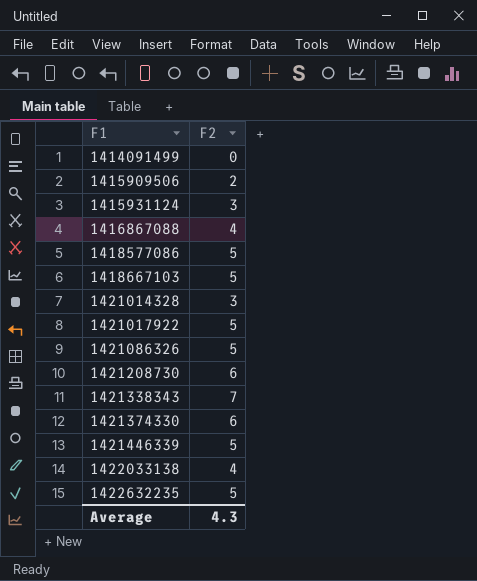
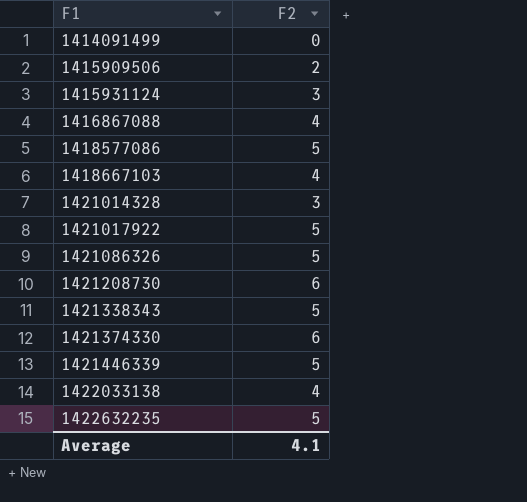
1418667103 | F2: 5 -> 4
1421338343 | F2: 7 -> 5
Average | F2: 4.3 -> 4.1

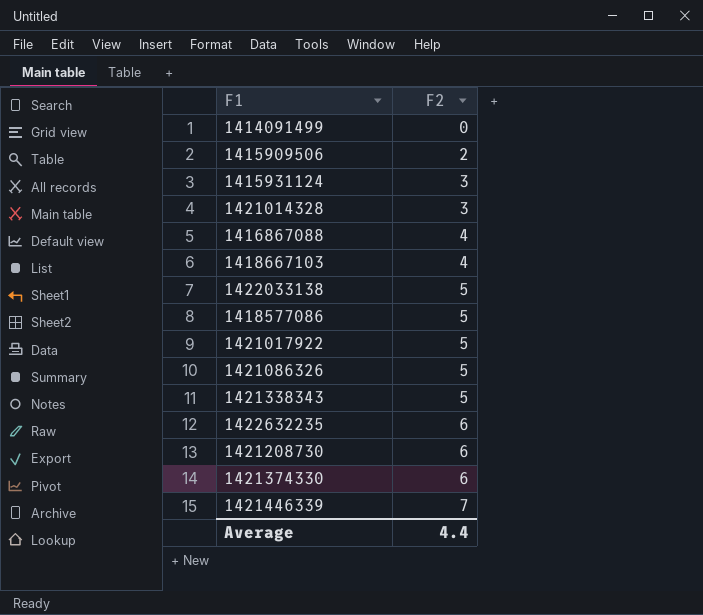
row order: F1 ascending -> F2 ascending
1422033138 | F2: 4 -> 5
1422632235 | F2: 5 -> 6
1421446339 | F2: 5 -> 7
Average | F2: 4.1 -> 4.4

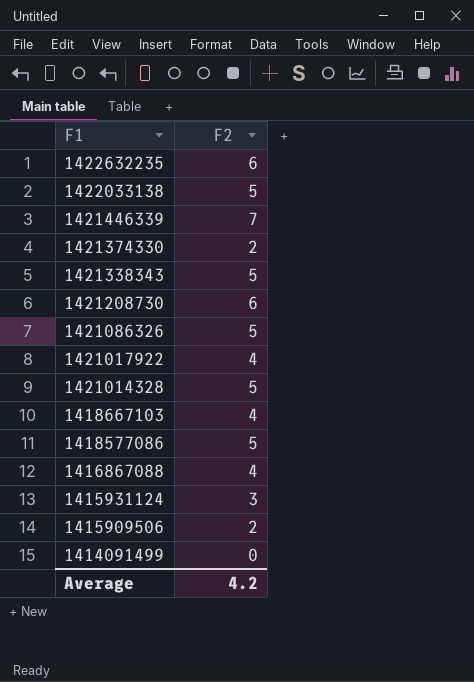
row order: F2 ascending -> F1 descending
1421374330 | F2: 6 -> 2
1421017922 | F2: 5 -> 4
1421014328 | F2: 3 -> 5
Average | F2: 4.4 -> 4.2

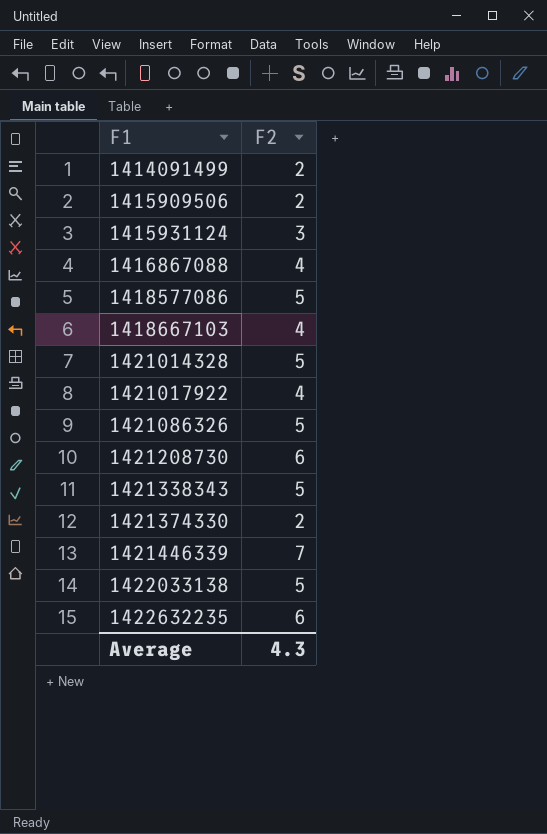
row order: F1 descending -> F1 ascending
1414091499 | F2: 0 -> 2
Average | F2: 4.2 -> 4.3

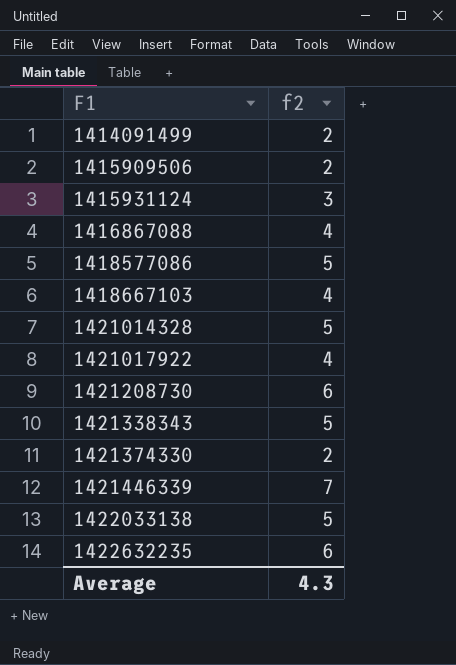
column name: F2 -> f2
row 1421086326: 5 -> none

